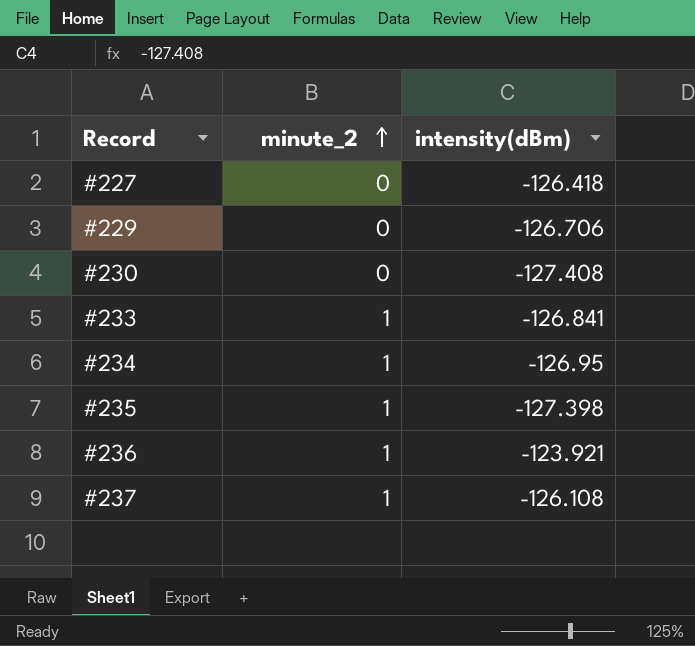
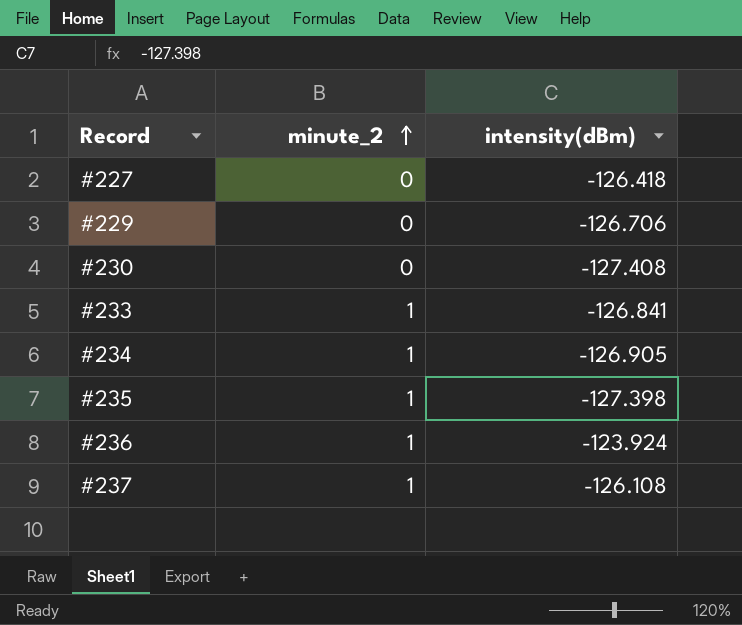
#234 | intensity(dBm): -126.95 -> -126.905
#236 | intensity(dBm): -123.921 -> -123.924

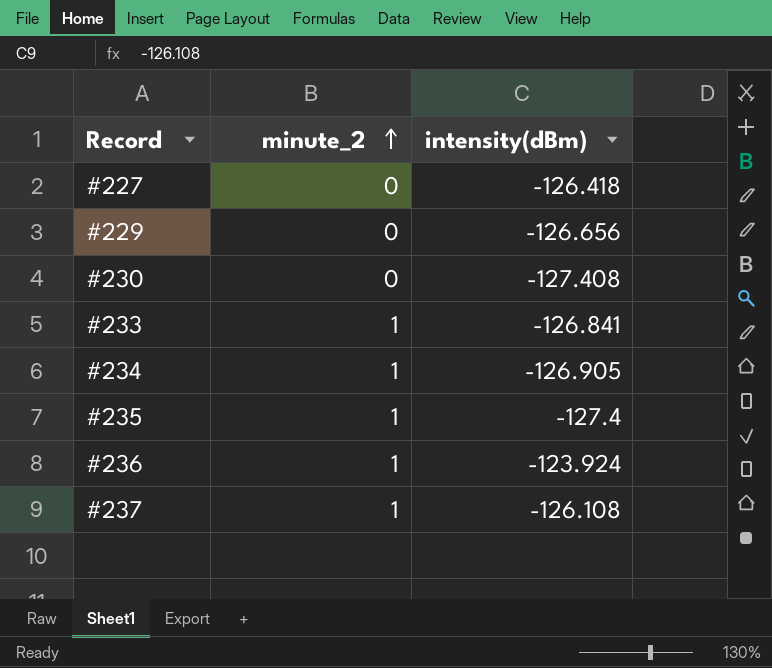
#229 | intensity(dBm): -126.706 -> -126.656
#235 | intensity(dBm): -127.398 -> -127.4

